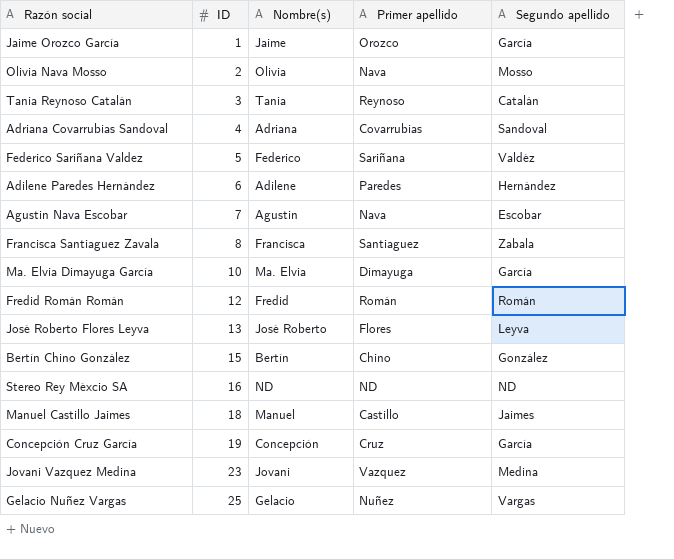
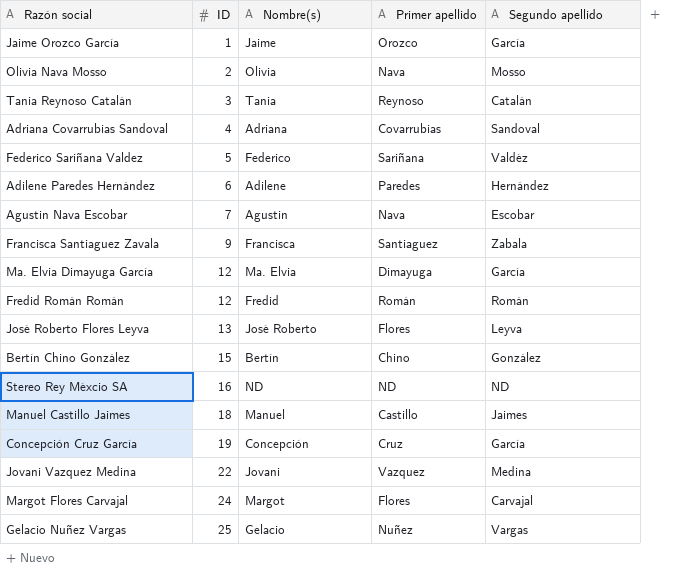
Francisca Santiaguez Zavala | ID: 8 -> 9
Ma. Elvia Dimayuga García | ID: 10 -> 12
Jovani Vazquez Medina | ID: 23 -> 22
row Margot Flores Carvajal: none -> 24 | Margot | Flores | Carvajal

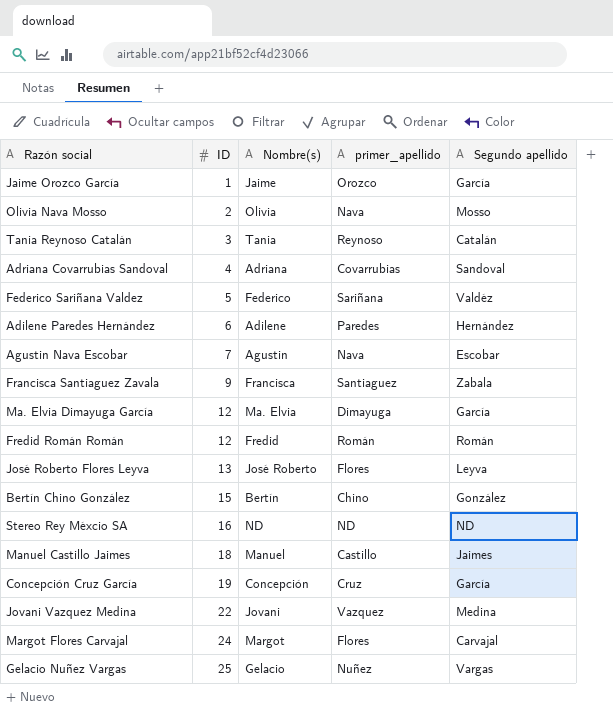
column name: Primer apellido -> primer_apellido

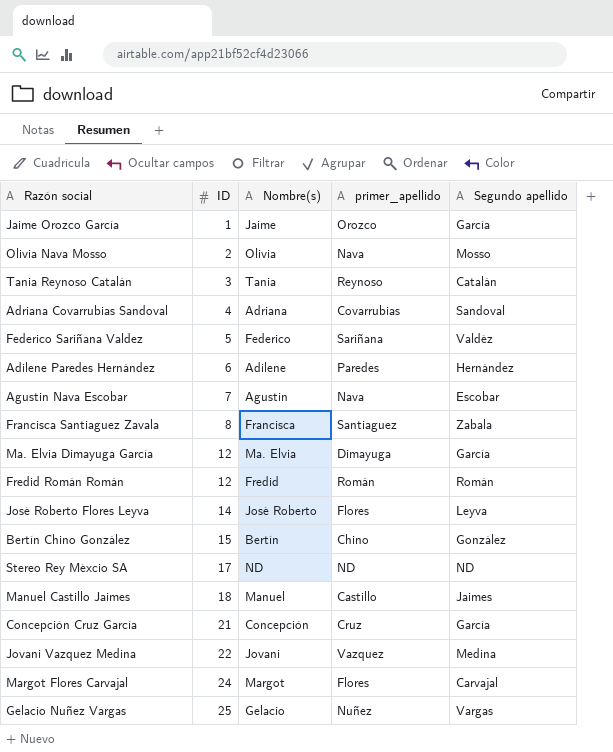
Francisca Santiaguez Zavala | ID: 9 -> 8
José Roberto Flores Leyva | ID: 13 -> 14
Stereo Rey Méxcio SA | ID: 16 -> 17
Concepción Cruz García | ID: 19 -> 21

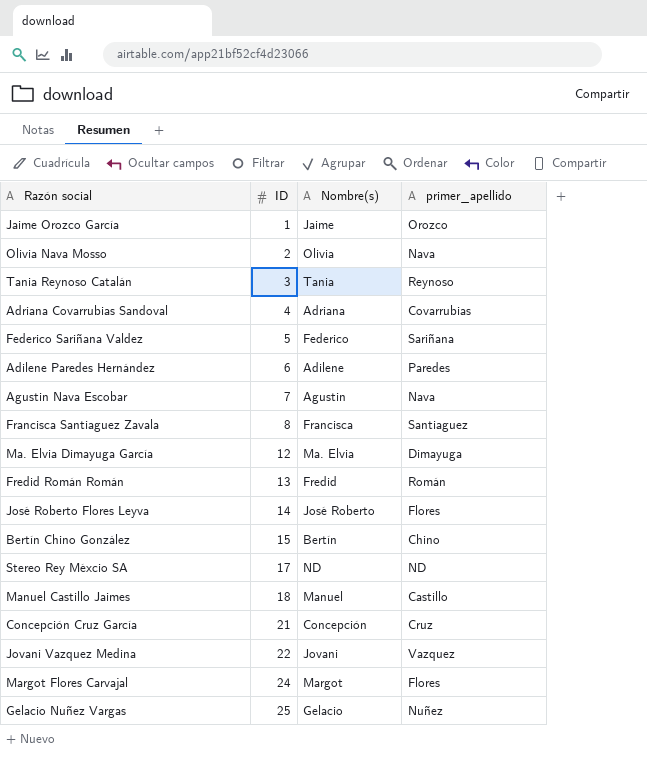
column Segundo apellido | position: 5 -> none
Fredid Román Román | ID: 12 -> 13

